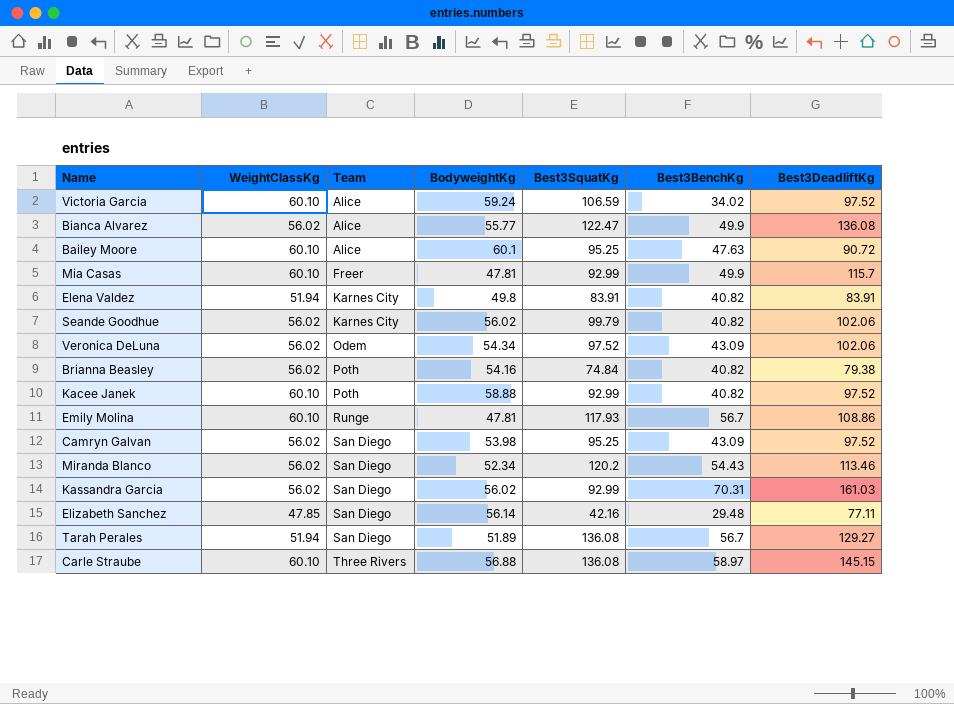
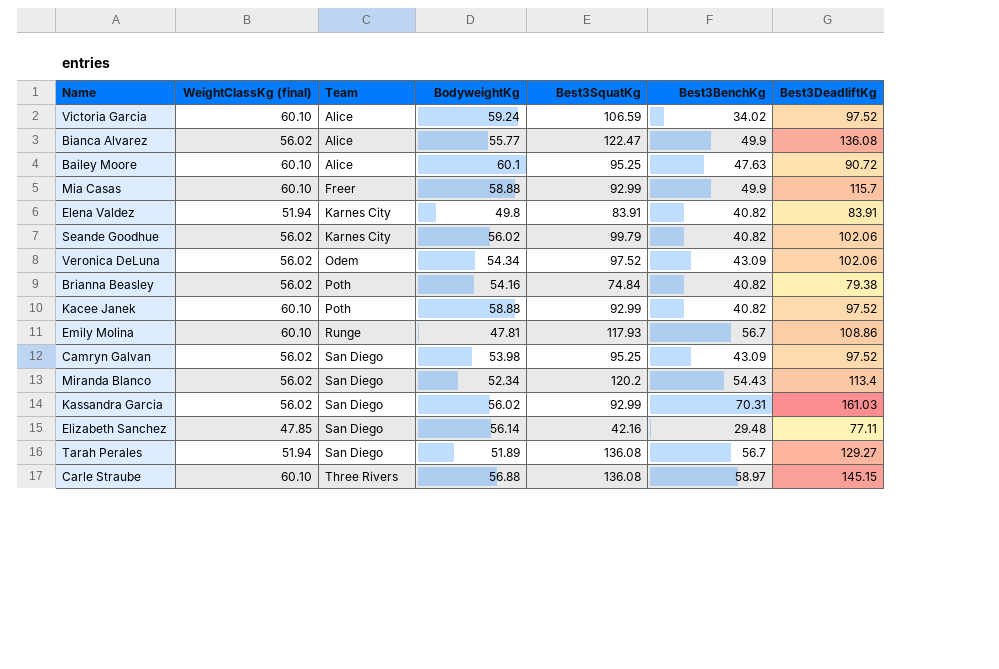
column name: WeightClassKg -> WeightClassKg (final)
Mia Casas | BodyweightKg: 47.81 -> 58.88
Miranda Blanco | Best3DeadliftKg: 113.46 -> 113.4

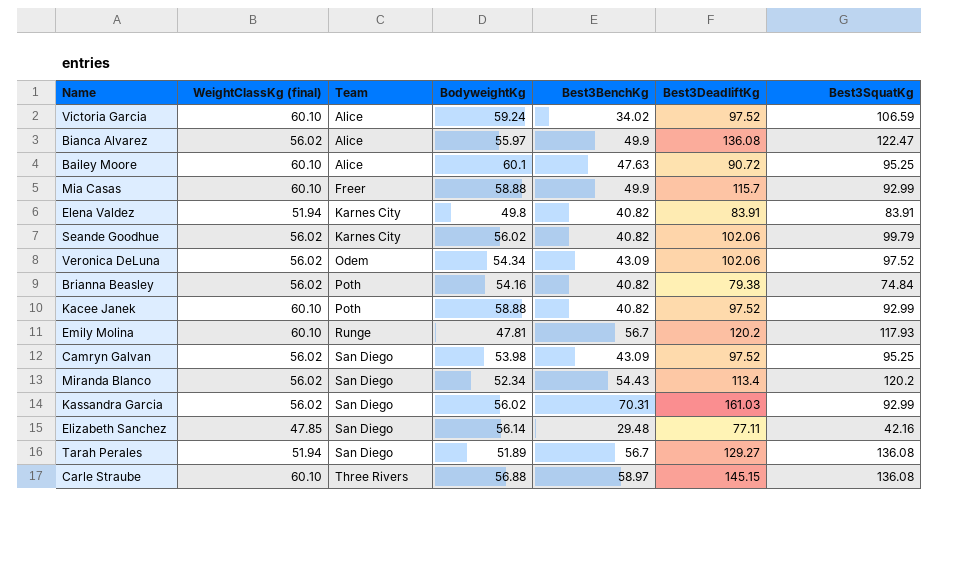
column Best3SquatKg | position: 5 -> 7
Bianca Alvarez | BodyweightKg: 55.77 -> 55.97
Emily Molina | Best3DeadliftKg: 108.86 -> 120.2

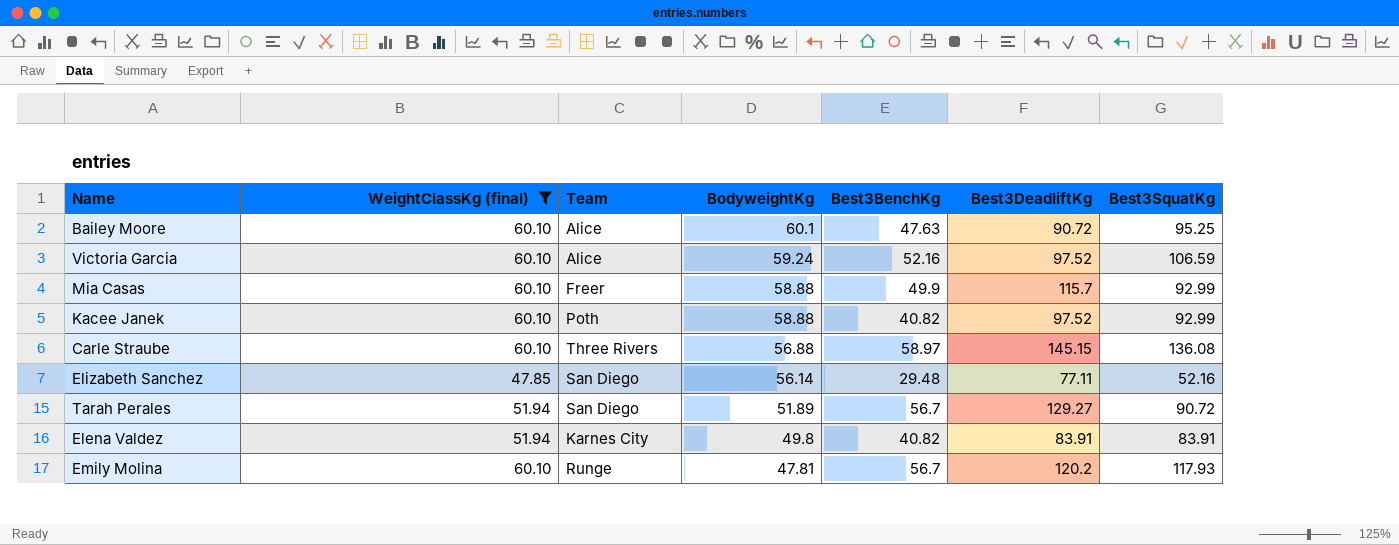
filter: none -> WeightClassKg (final) != 56.02
row order: Team ascending -> BodyweightKg descending
Victoria Garcia | Best3BenchKg: 34.02 -> 52.16
Elizabeth Sanchez | Best3SquatKg: 42.16 -> 52.16
Tarah Perales | Best3SquatKg: 136.08 -> 90.72

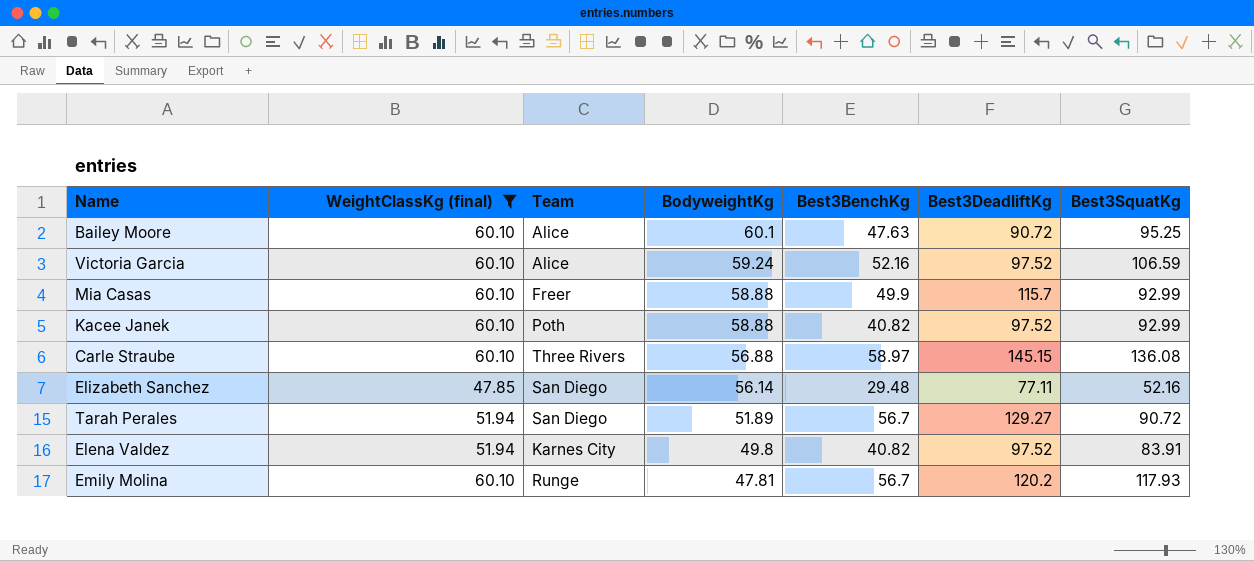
Elena Valdez | Best3DeadliftKg: 83.91 -> 97.52

